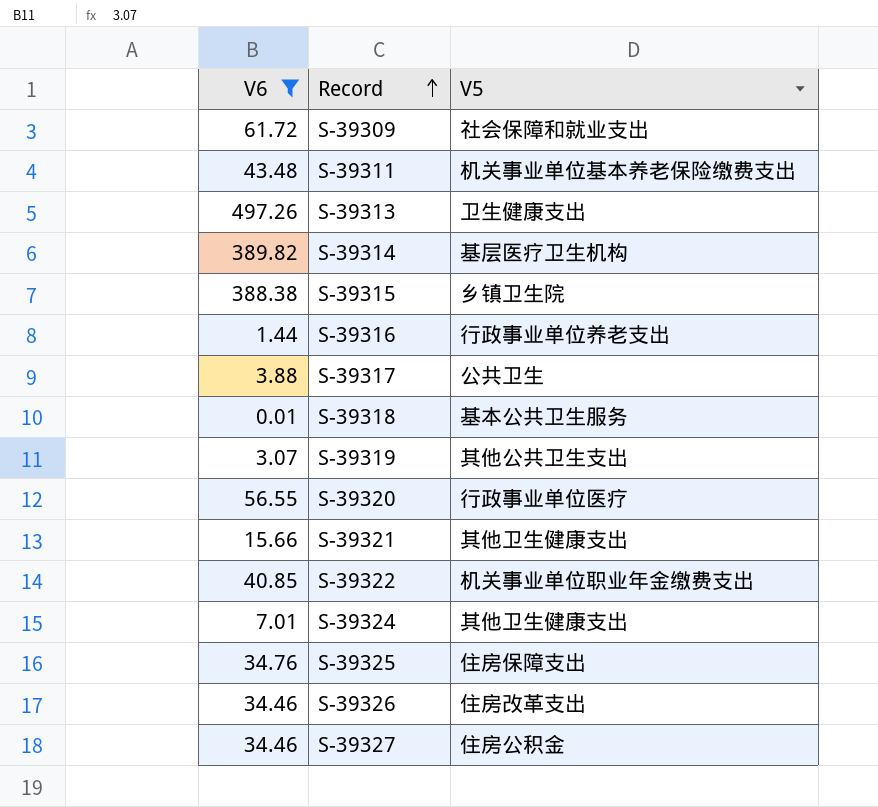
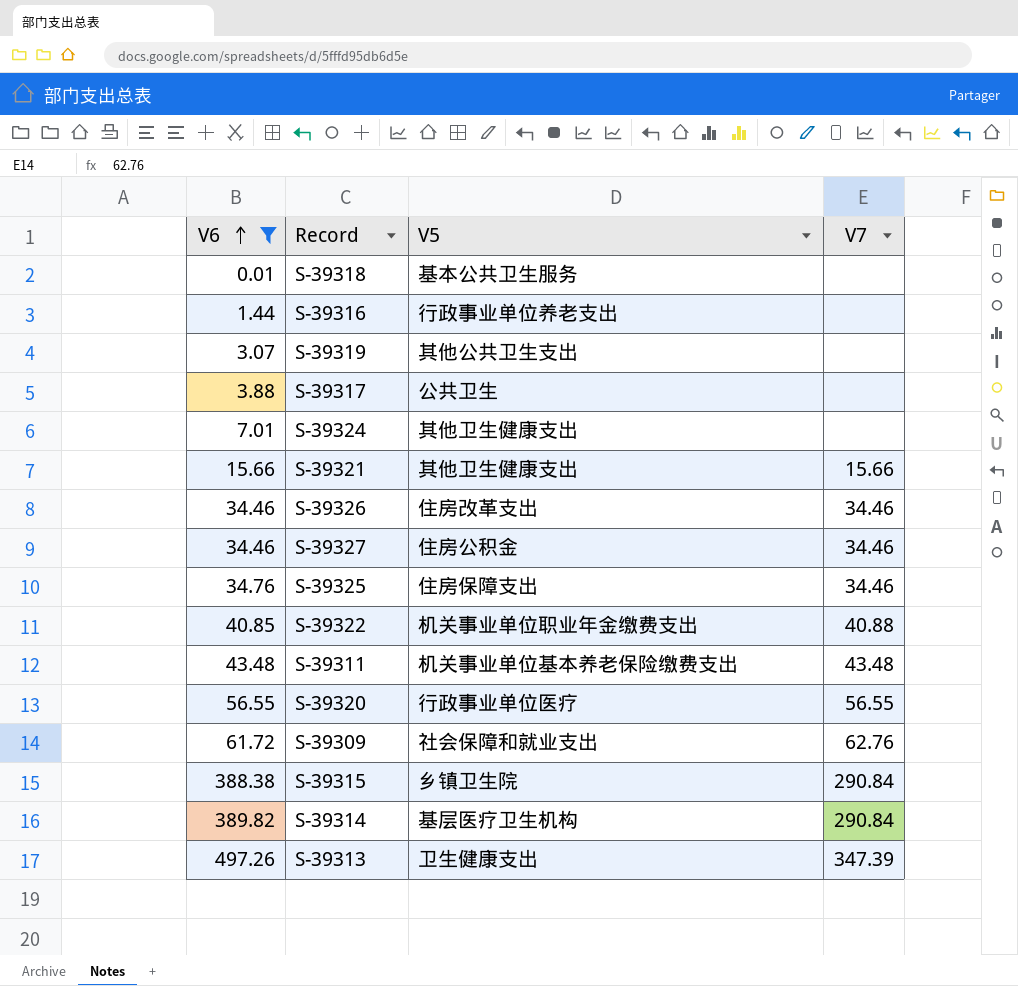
row order: Record ascending -> V6 ascending
column V7 | position: none -> 4

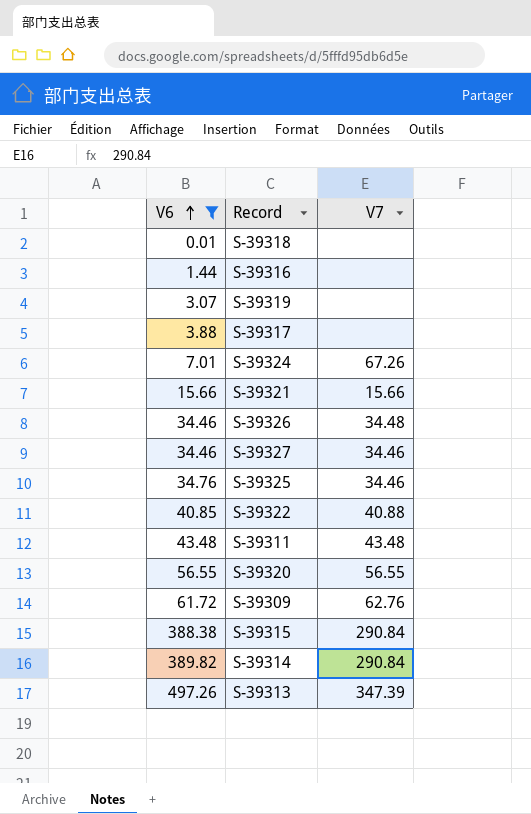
column V5 | position: 3 -> none
S-39324 | V7: none -> 67.26
S-39326 | V7: 34.46 -> 34.48

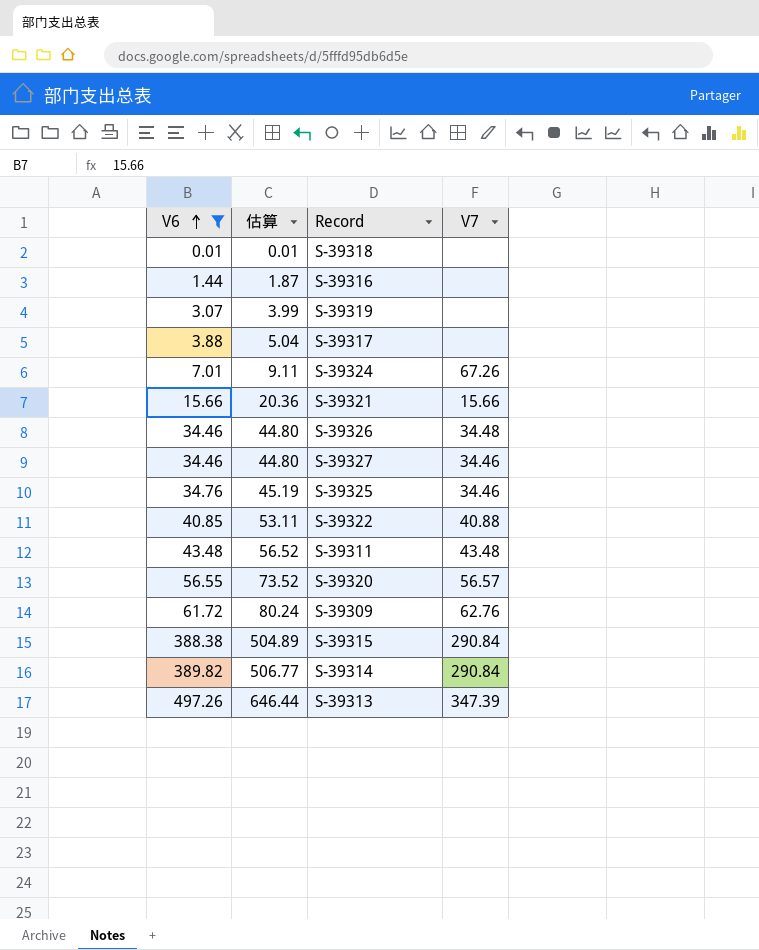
column 估算 | formula: none -> [V6] * 1.3
S-39320 | V7: 56.55 -> 56.57

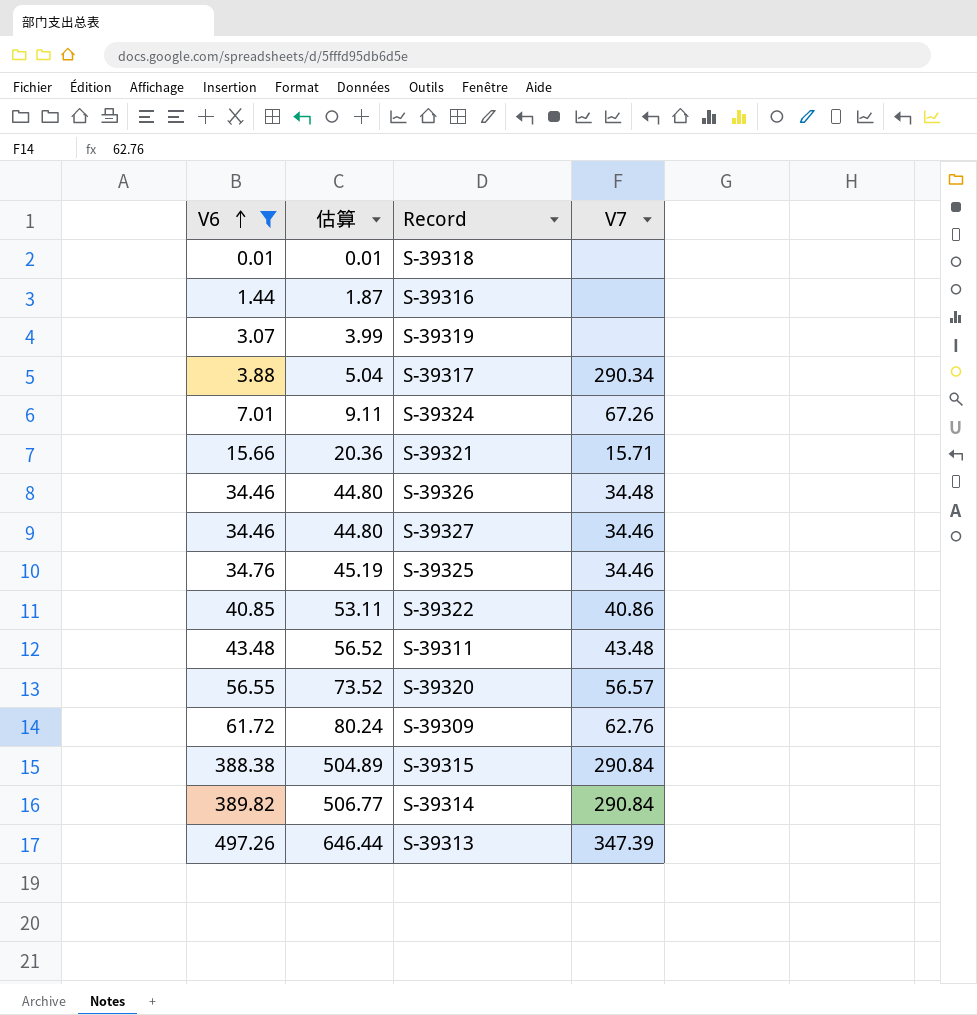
S-39317 | V7: none -> 290.34
S-39321 | V7: 15.66 -> 15.71
S-39322 | V7: 40.88 -> 40.86

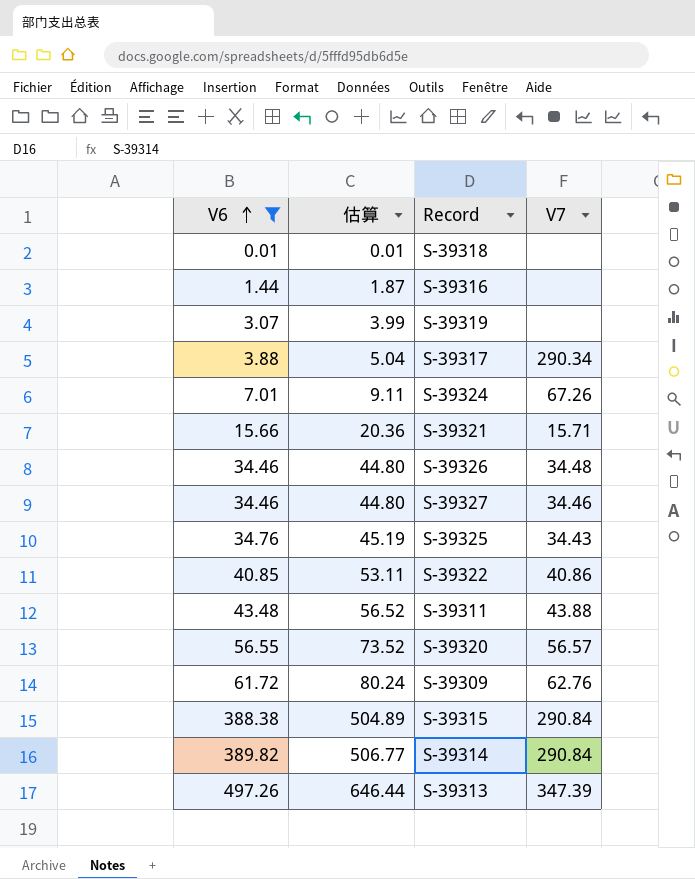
S-39325 | V7: 34.46 -> 34.43
S-39311 | V7: 43.48 -> 43.88

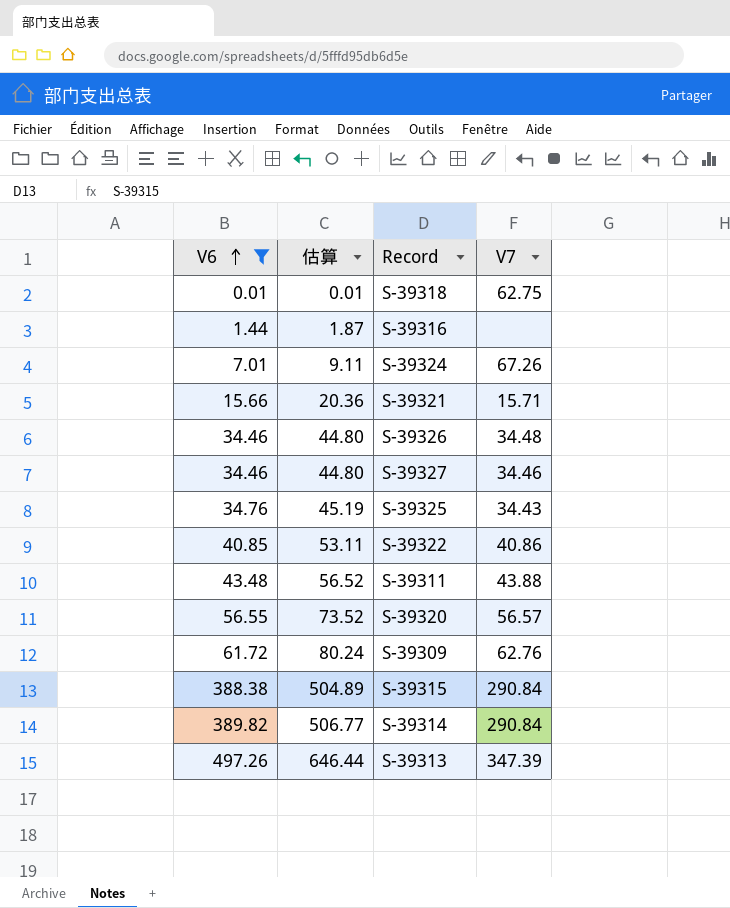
row S-39319: 3.07 | 3.99 | none -> none
row S-39317: 3.88 | 5.04 | 290.34 -> none
S-39318 | V7: none -> 62.75

